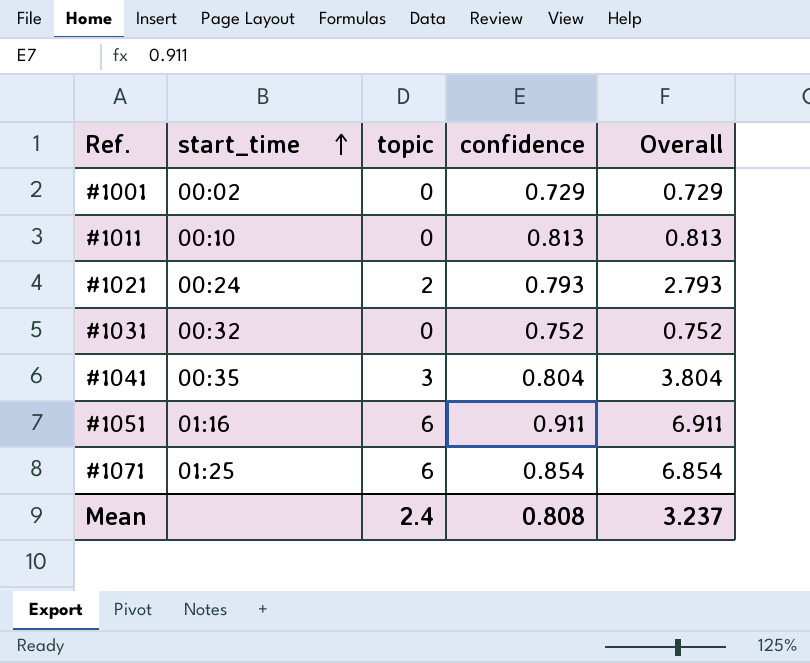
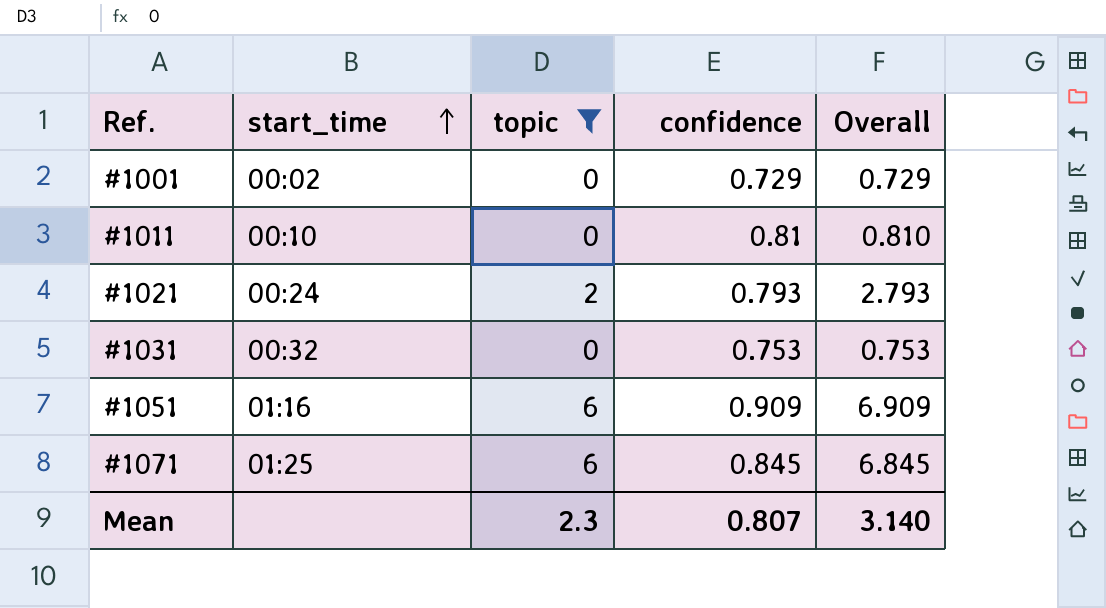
filter: none -> topic != 3
#1011 | confidence: 0.813 -> 0.81
#1011 | Overall: 0.813 -> 0.810
#1031 | confidence: 0.752 -> 0.753
#1031 | Overall: 0.752 -> 0.753
#1051 | confidence: 0.911 -> 0.909
#1051 | Overall: 6.911 -> 6.909
#1071 | confidence: 0.854 -> 0.845
#1071 | Overall: 6.854 -> 6.845
Mean | topic: 2.4 -> 2.3
Mean | confidence: 0.808 -> 0.807
Mean | Overall: 3.237 -> 3.140

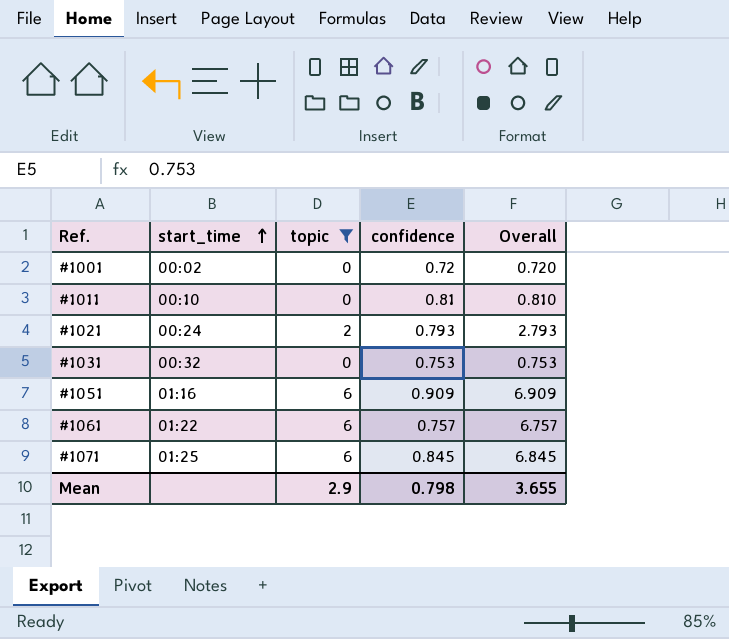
#1001 | confidence: 0.729 -> 0.72
#1001 | Overall: 0.729 -> 0.720
row #1061: none -> 01:22 | 6 | 0.757 | 6.757
Mean | topic: 2.3 -> 2.9
Mean | confidence: 0.807 -> 0.798
Mean | Overall: 3.140 -> 3.655

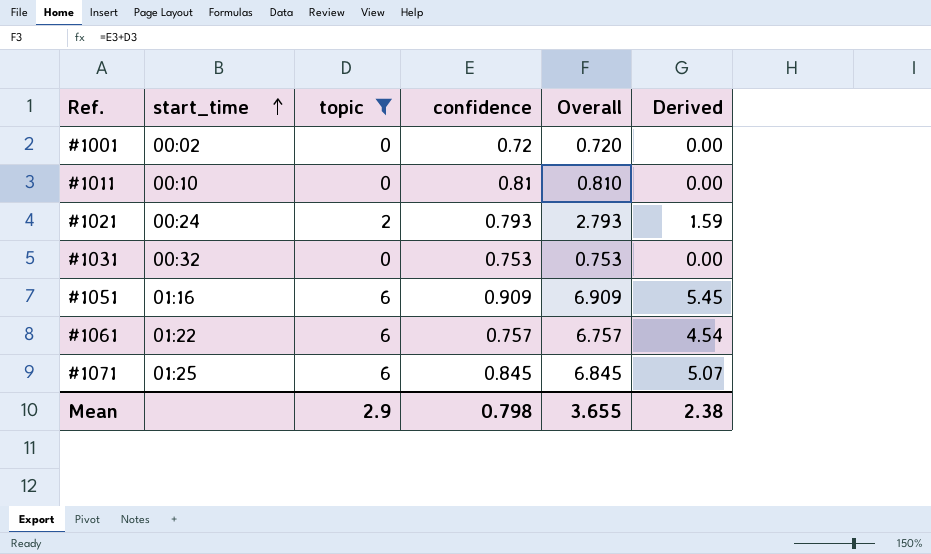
column Derived | formula: none -> [topic] * [confidence]

